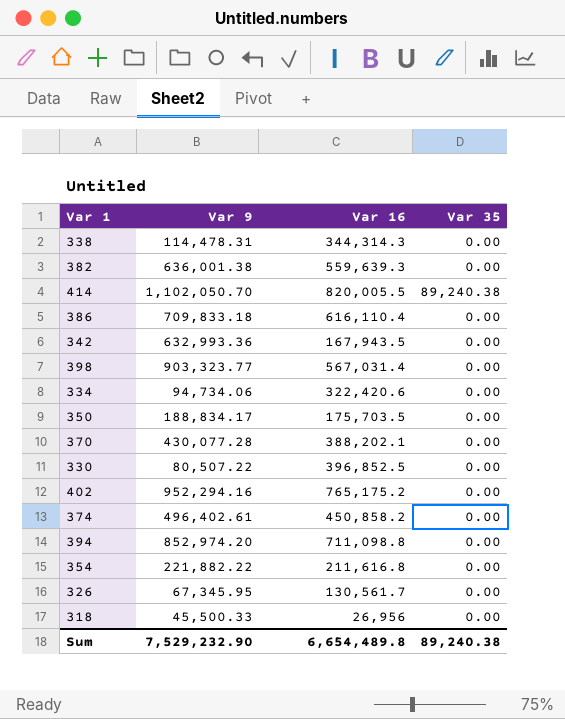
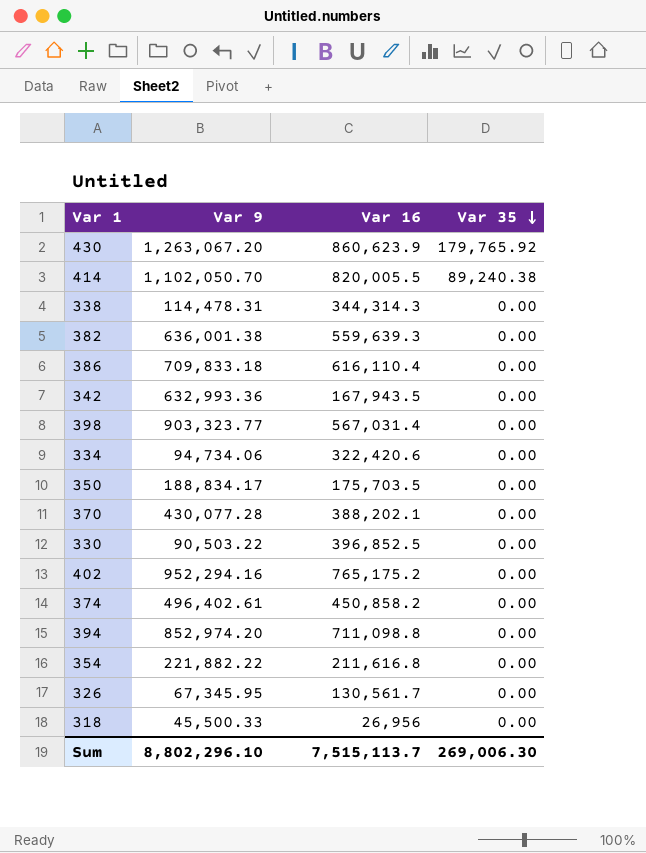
row order: none -> Var 35 descending
row 430: none -> 1,263,067.20 | 860,623.9 | 179,765.92
330 | Var 9: 80,507.22 -> 90,503.22
Sum | Var 9: 7,529,232.90 -> 8,802,296.10
Sum | Var 16: 6,654,489.8 -> 7,515,113.7
Sum | Var 35: 89,240.38 -> 269,006.30

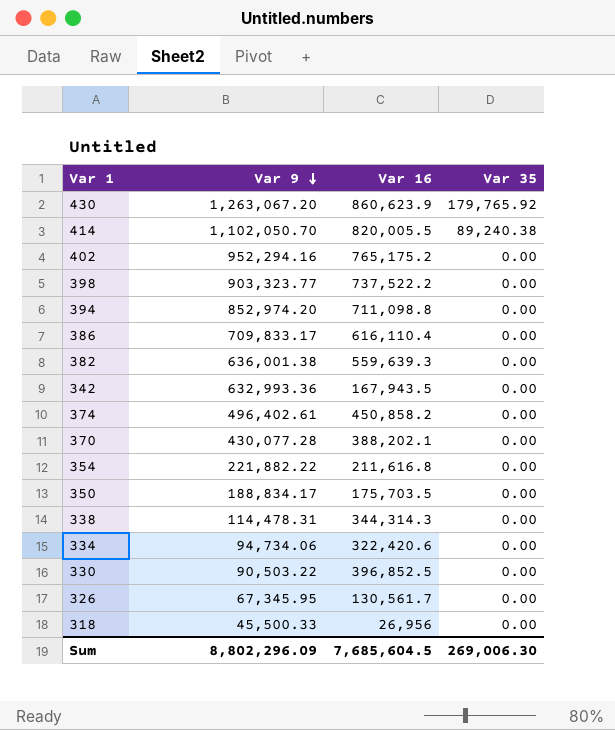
row order: Var 35 descending -> Var 9 descending
398 | Var 16: 567,031.4 -> 737,522.2
386 | Var 9: 709,833.18 -> 709,833.17
Sum | Var 9: 8,802,296.10 -> 8,802,296.09
Sum | Var 16: 7,515,113.7 -> 7,685,604.5

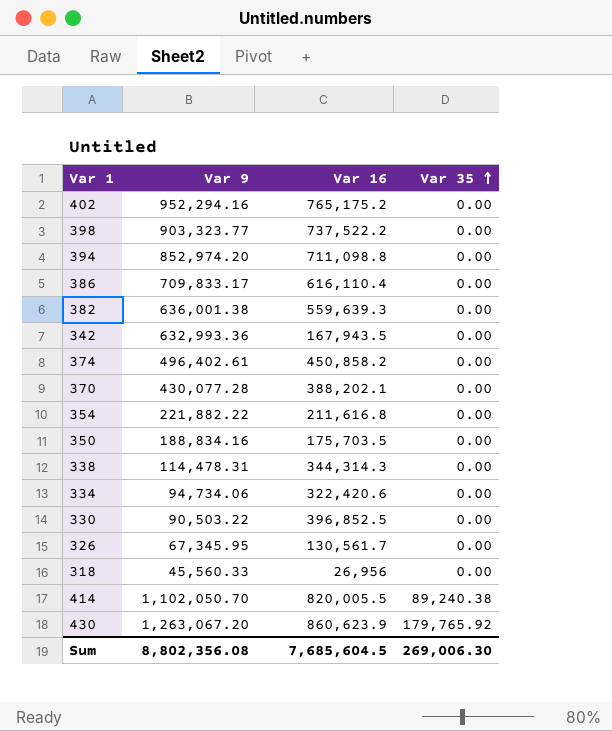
row order: Var 9 descending -> Var 35 ascending
350 | Var 9: 188,834.17 -> 188,834.16
318 | Var 9: 45,500.33 -> 45,560.33
Sum | Var 9: 8,802,296.09 -> 8,802,356.08

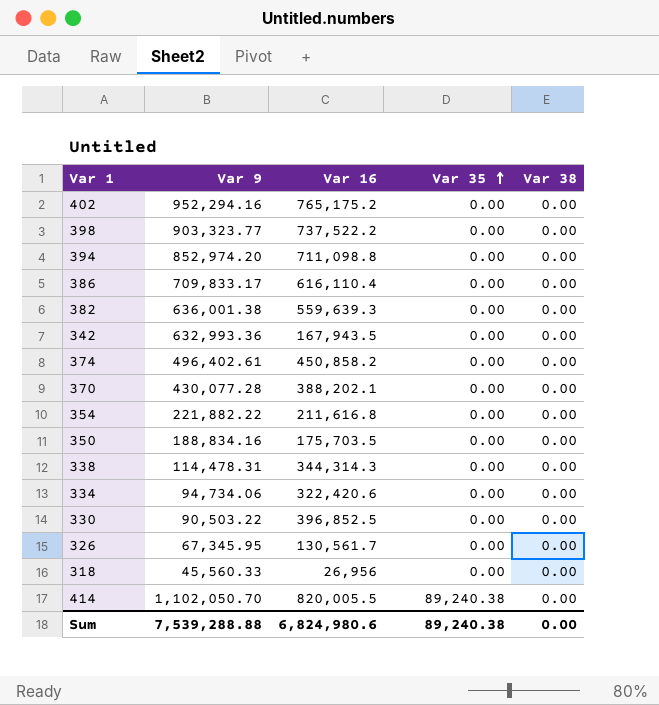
column Var 38 | position: none -> 5
row 430: 1,263,067.20 | 860,623.9 | 179,765.92 -> none
Sum | Var 9: 8,802,356.08 -> 7,539,288.88
Sum | Var 16: 7,685,604.5 -> 6,824,980.6
Sum | Var 35: 269,006.30 -> 89,240.38

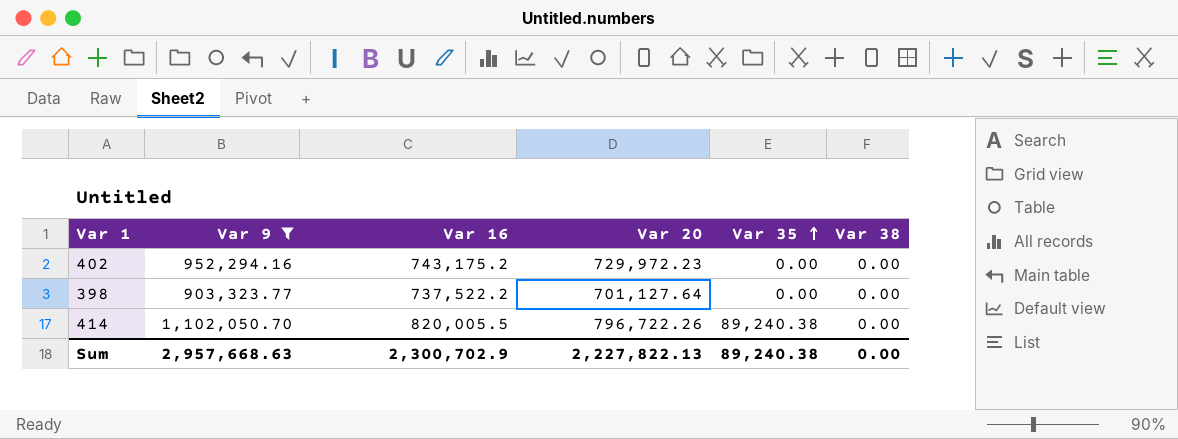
filter: none -> Var 9 >= 903,323.77
column Var 20 | position: none -> 4
402 | Var 16: 765,175.2 -> 743,175.2
Sum | Var 9: 7,539,288.88 -> 2,957,668.63
Sum | Var 16: 6,824,980.6 -> 2,300,702.9

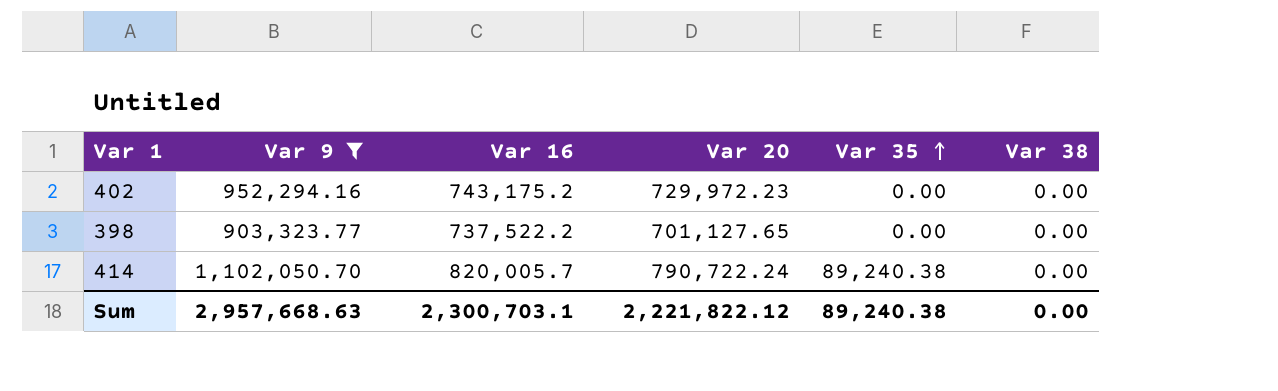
398 | Var 20: 701,127.64 -> 701,127.65
414 | Var 16: 820,005.5 -> 820,005.7
414 | Var 20: 796,722.26 -> 790,722.24
Sum | Var 16: 2,300,702.9 -> 2,300,703.1
Sum | Var 20: 2,227,822.13 -> 2,221,822.12

